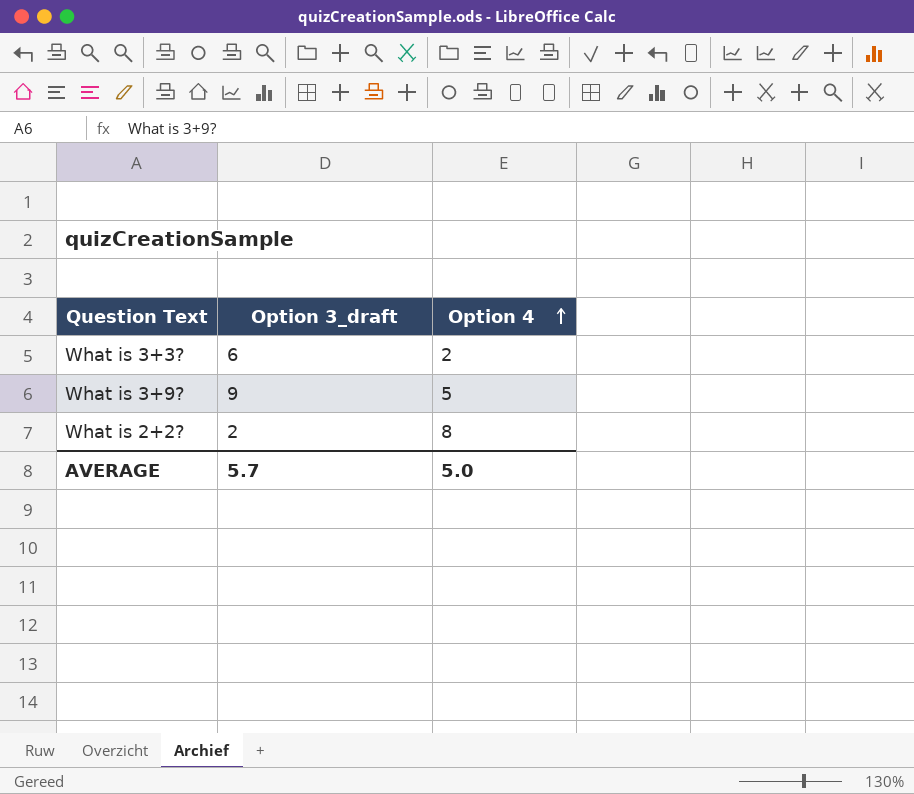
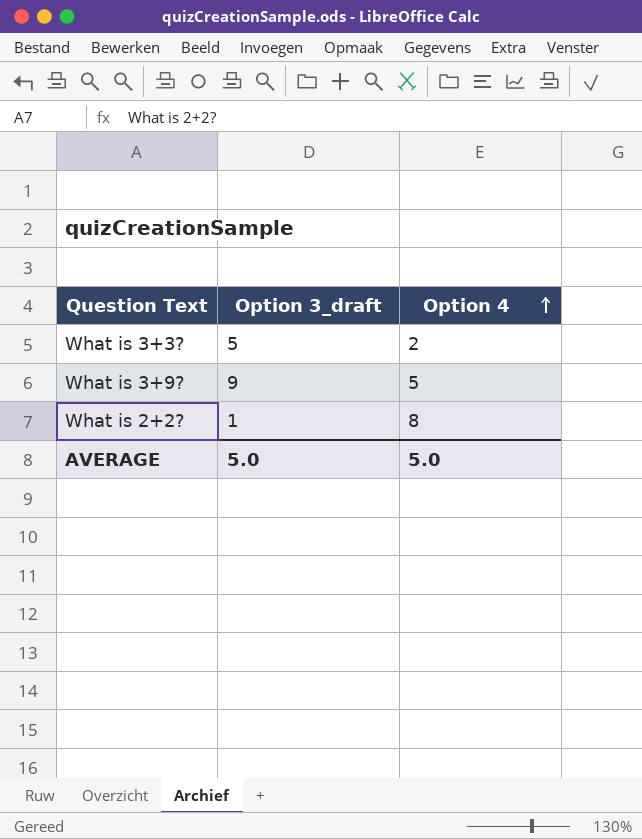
What is 3+3? | Option 3_draft: 6 -> 5
What is 2+2? | Option 3_draft: 2 -> 1
AVERAGE | Option 3_draft: 5.7 -> 5.0

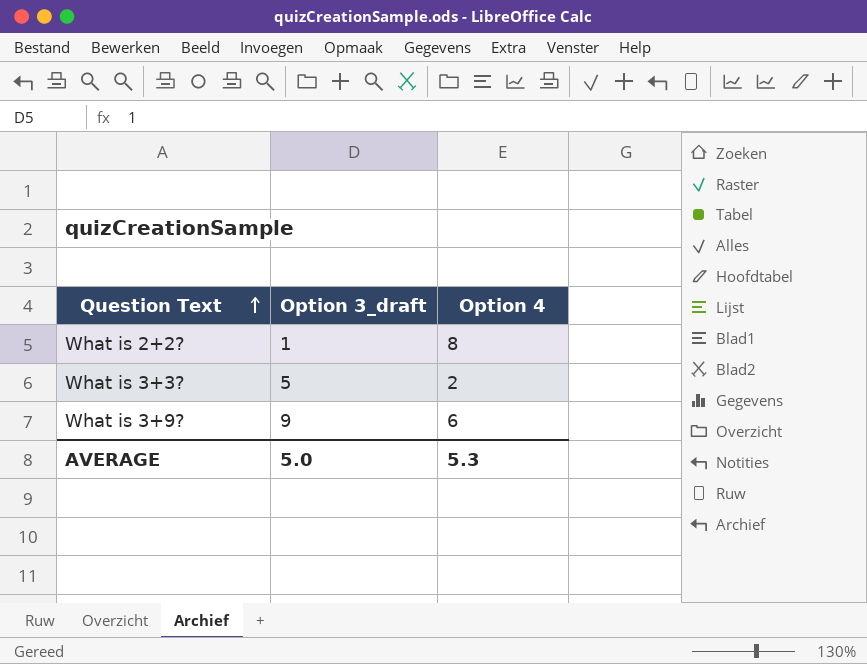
row order: Option 4 ascending -> Question Text ascending
What is 3+9? | Option 4: 5 -> 6
AVERAGE | Option 4: 5.0 -> 5.3

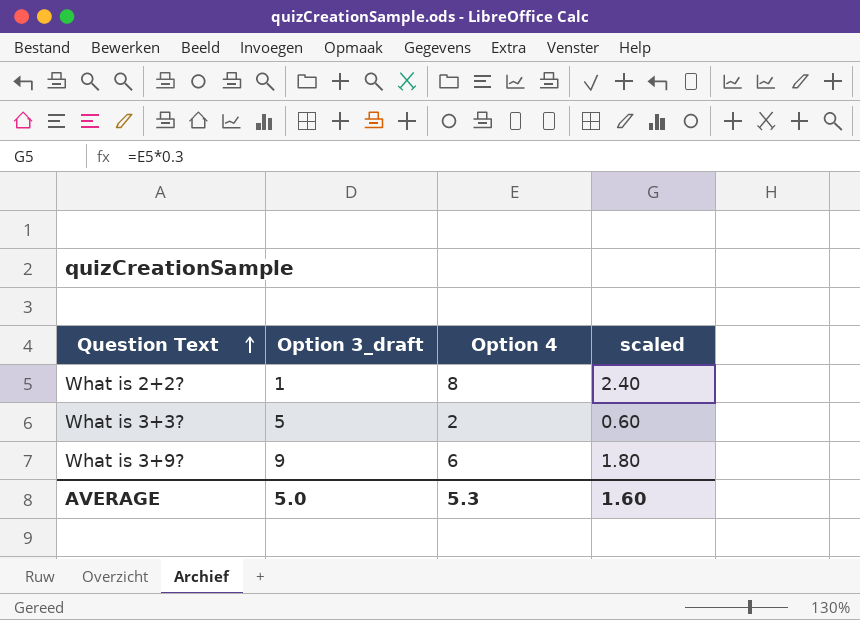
column scaled | formula: none -> [Option 4] * 0.3

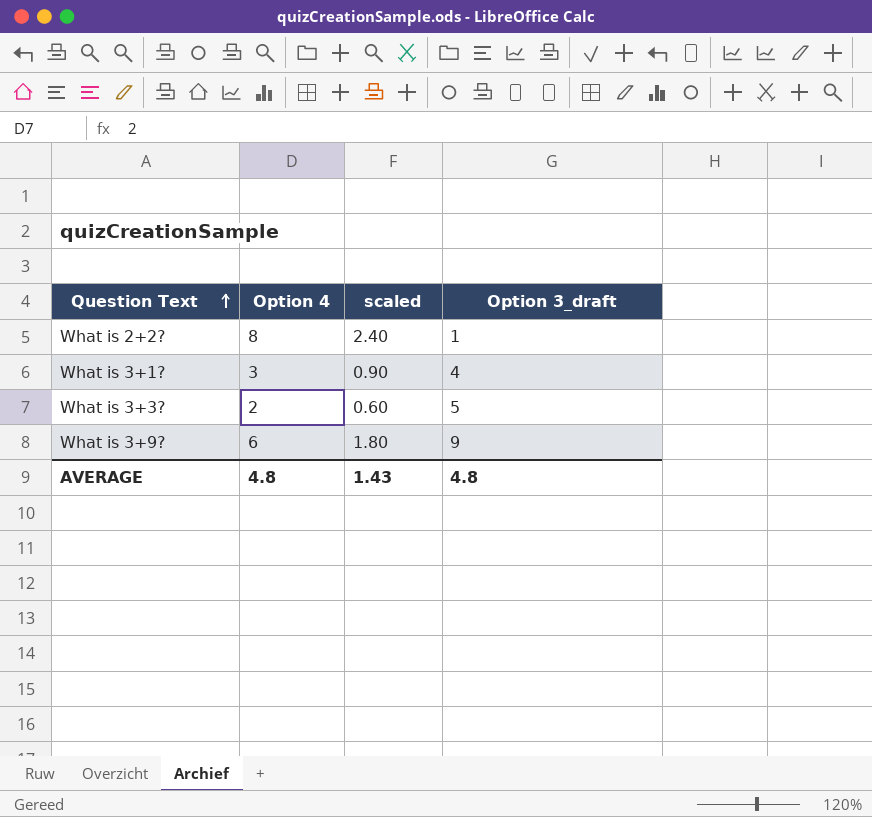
column Option 3_draft | position: 2 -> 4
row What is 3+1?: none -> 3 | 0.90 | 4
AVERAGE | Option 4: 5.3 -> 4.8
AVERAGE | scaled: 1.60 -> 1.43
AVERAGE | Option 3_draft: 5.0 -> 4.8

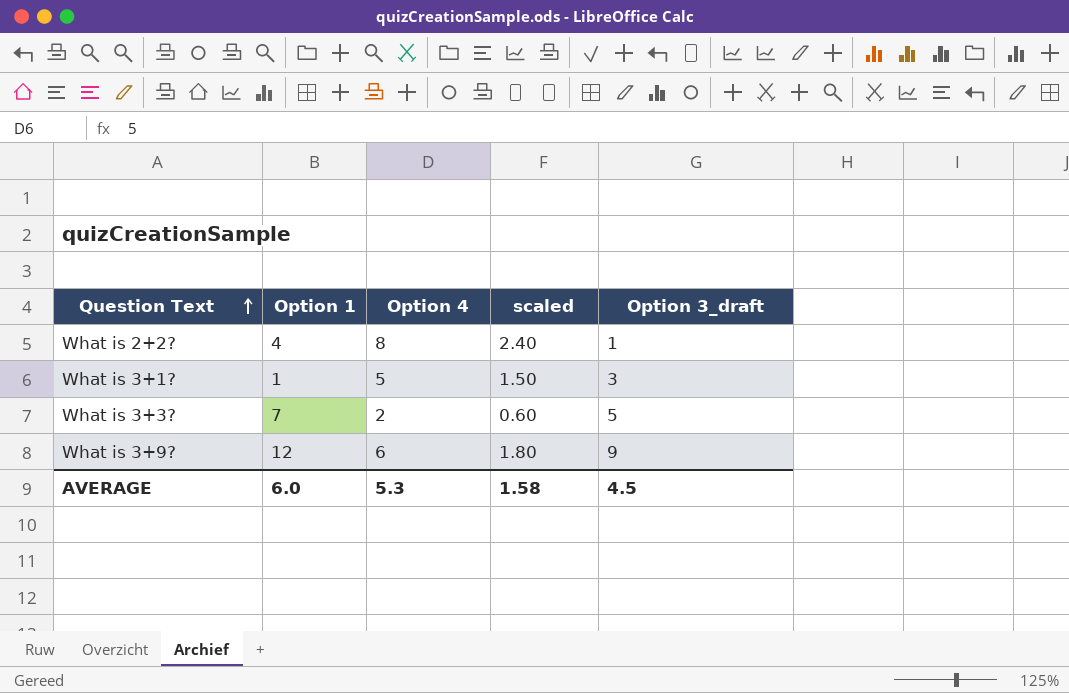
column Option 1 | position: none -> 2
What is 3+1? | Option 4: 3 -> 5
What is 3+1? | scaled: 0.90 -> 1.50
What is 3+1? | Option 3_draft: 4 -> 3
AVERAGE | Option 4: 4.8 -> 5.3
AVERAGE | scaled: 1.43 -> 1.58
AVERAGE | Option 3_draft: 4.8 -> 4.5

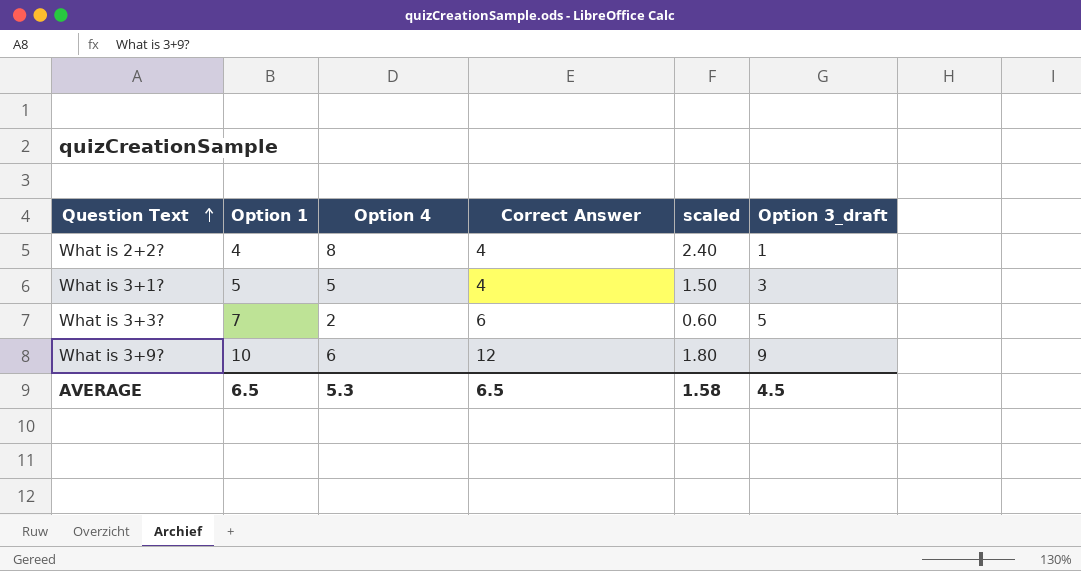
column Correct Answer | position: none -> 4
What is 3+1? | Option 1: 1 -> 5
What is 3+9? | Option 1: 12 -> 10
AVERAGE | Option 1: 6.0 -> 6.5

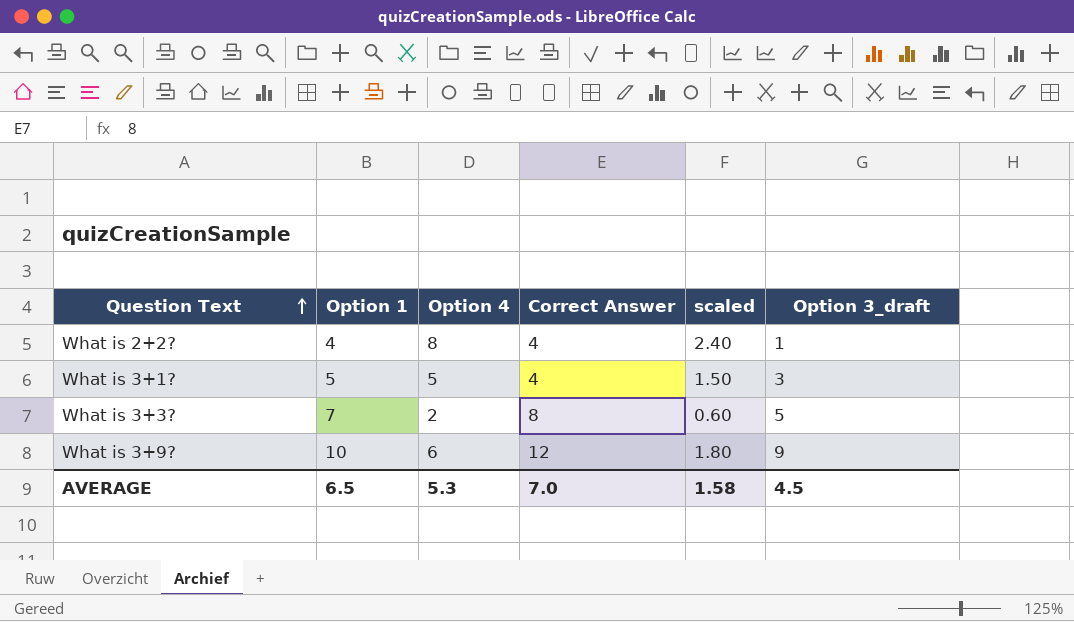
What is 3+3? | Correct Answer: 6 -> 8
AVERAGE | Correct Answer: 6.5 -> 7.0

